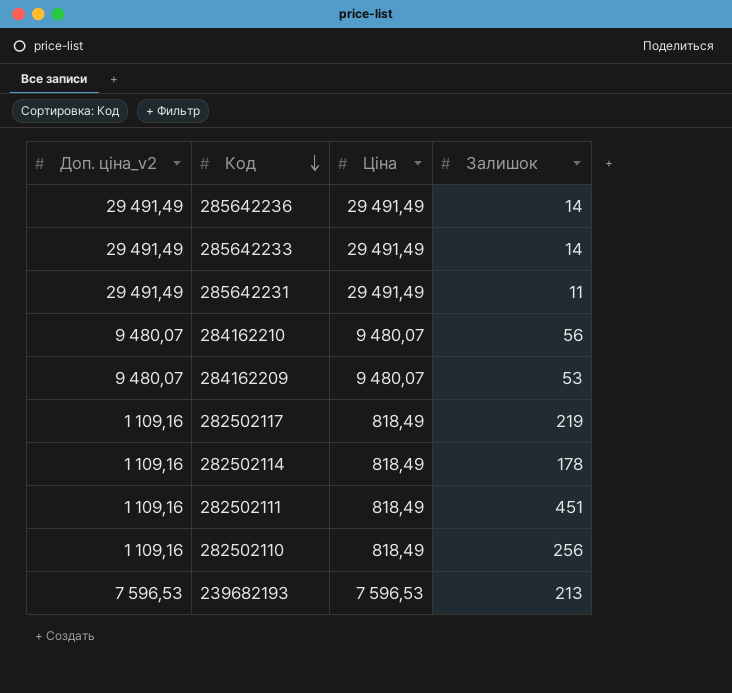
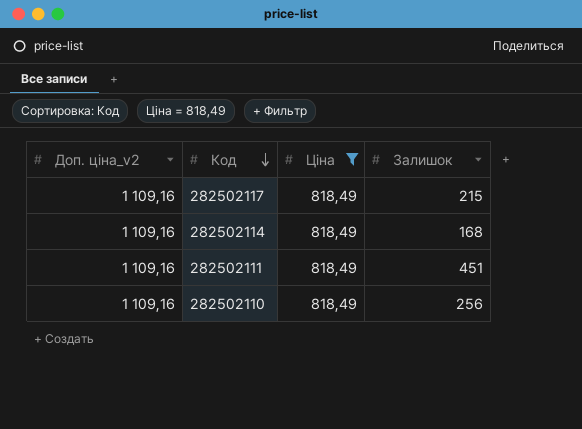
filter: none -> Ціна = 818,49
282502117 | Залишок: 219 -> 215
282502114 | Залишок: 178 -> 168

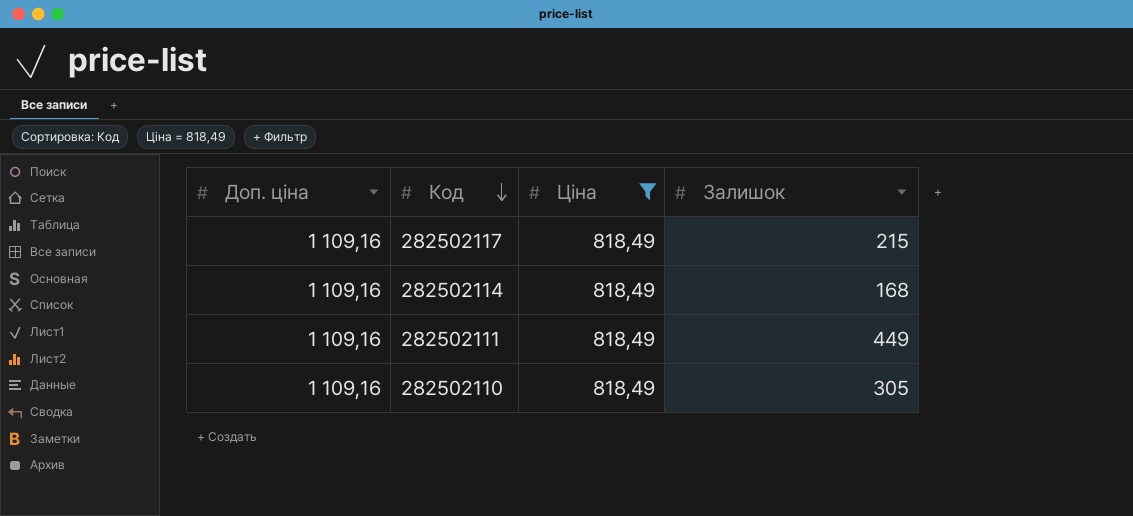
column name: Доп. ціна_v2 -> Доп. ціна
282502111 | Залишок: 451 -> 449
282502110 | Залишок: 256 -> 305

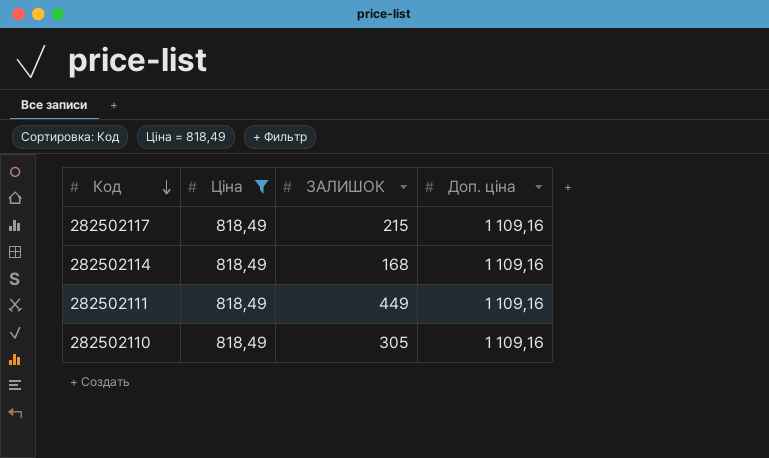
column name: Залишок -> ЗАЛИШОК
column Доп. ціна | position: 1 -> 4

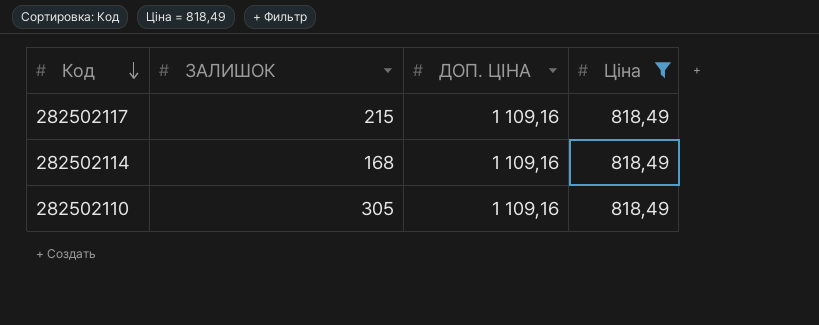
column name: Доп. ціна -> ДОП. ЦІНА
column Ціна | position: 2 -> 4
row 282502111: 818,49 | 449 | 1 109,16 -> none

